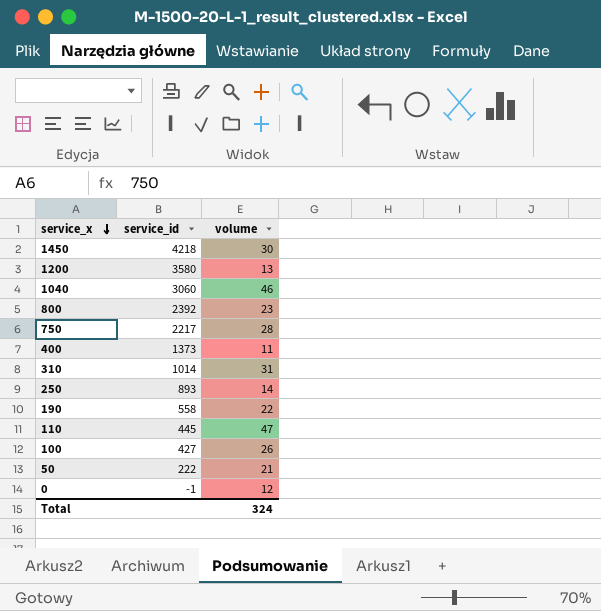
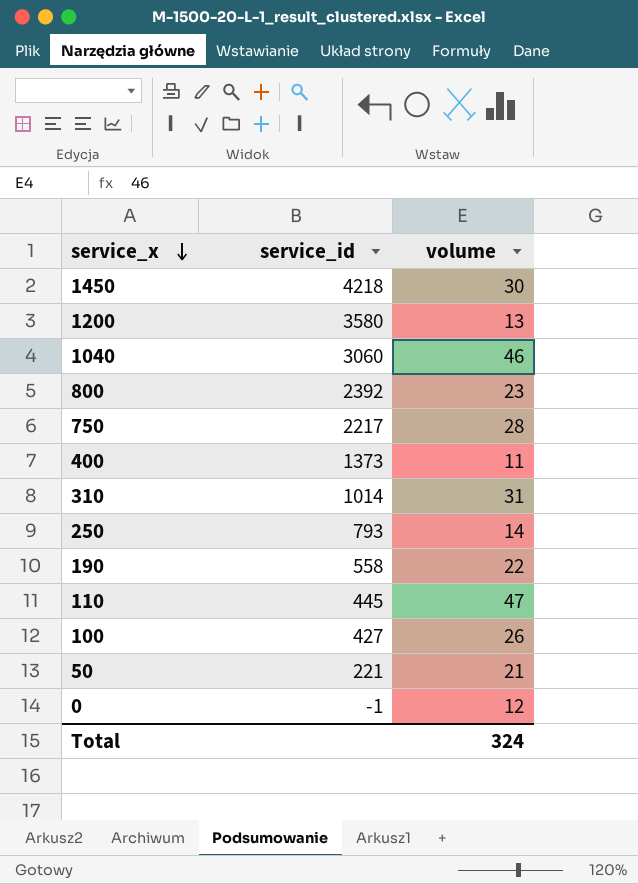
250 | service_id: 893 -> 793
50 | service_id: 222 -> 221

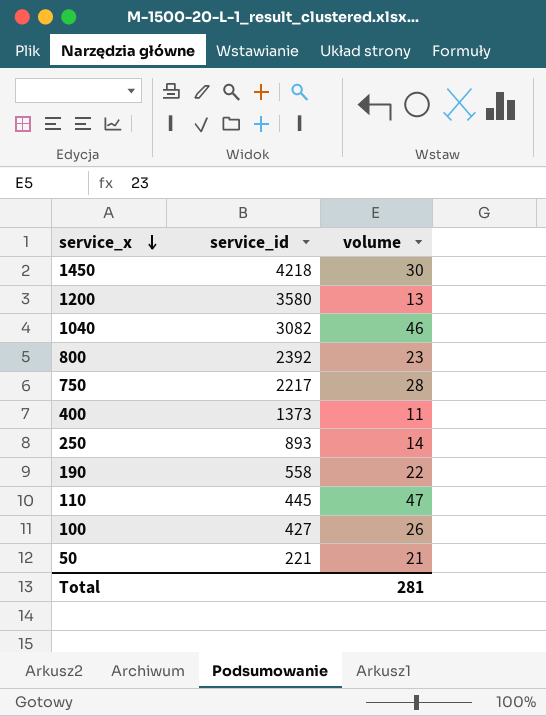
row 310: 1014 | 31 -> none
row 0: -1 | 12 -> none
1040 | service_id: 3060 -> 3082
250 | service_id: 793 -> 893
Total | volume: 324 -> 281

